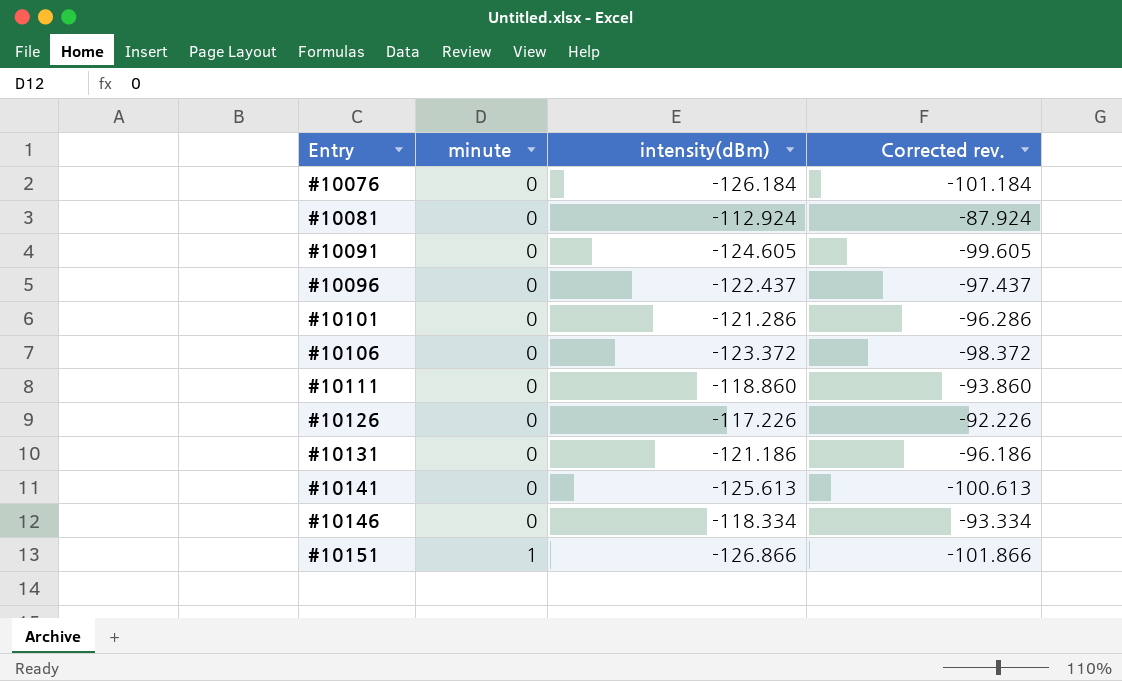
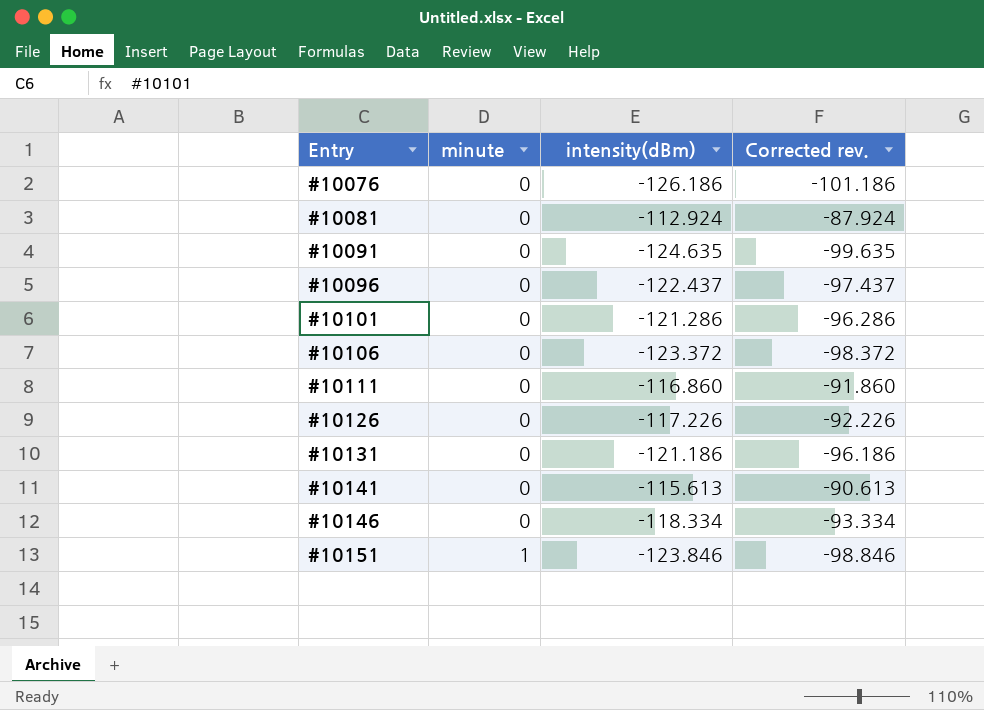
#10076 | intensity(dBm): -126.184 -> -126.186
#10076 | Corrected rev.: -101.184 -> -101.186
#10091 | intensity(dBm): -124.605 -> -124.635
#10091 | Corrected rev.: -99.605 -> -99.635
#10111 | intensity(dBm): -118.860 -> -116.860
#10111 | Corrected rev.: -93.860 -> -91.860
#10141 | intensity(dBm): -125.613 -> -115.613
#10141 | Corrected rev.: -100.613 -> -90.613
#10151 | intensity(dBm): -126.866 -> -123.846
#10151 | Corrected rev.: -101.866 -> -98.846

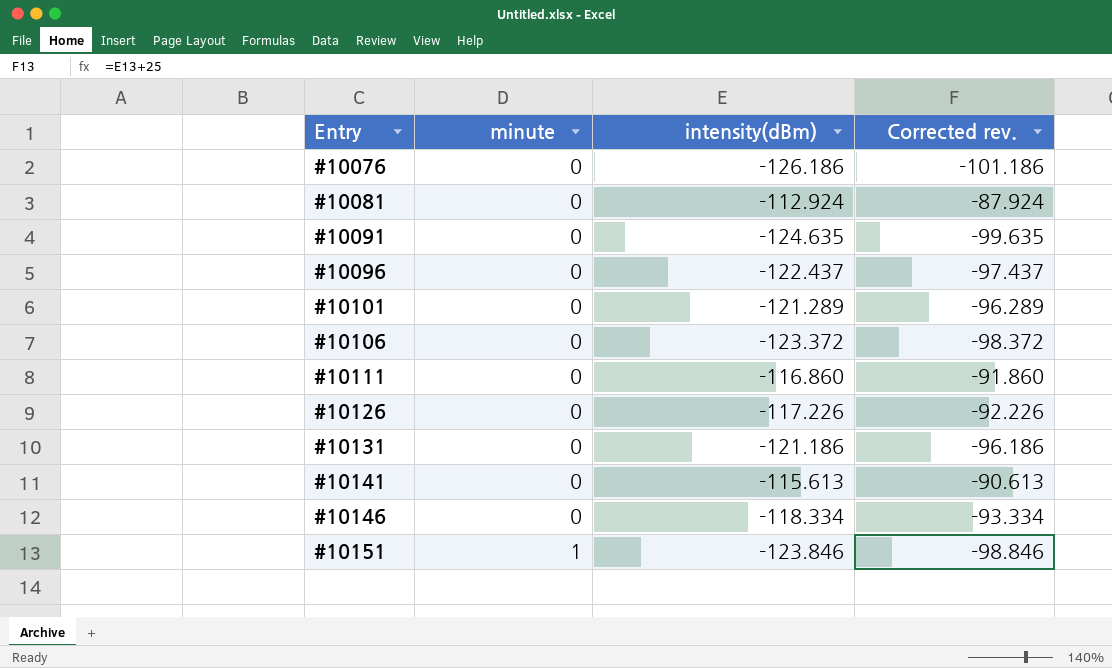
#10101 | intensity(dBm): -121.286 -> -121.289
#10101 | Corrected rev.: -96.286 -> -96.289

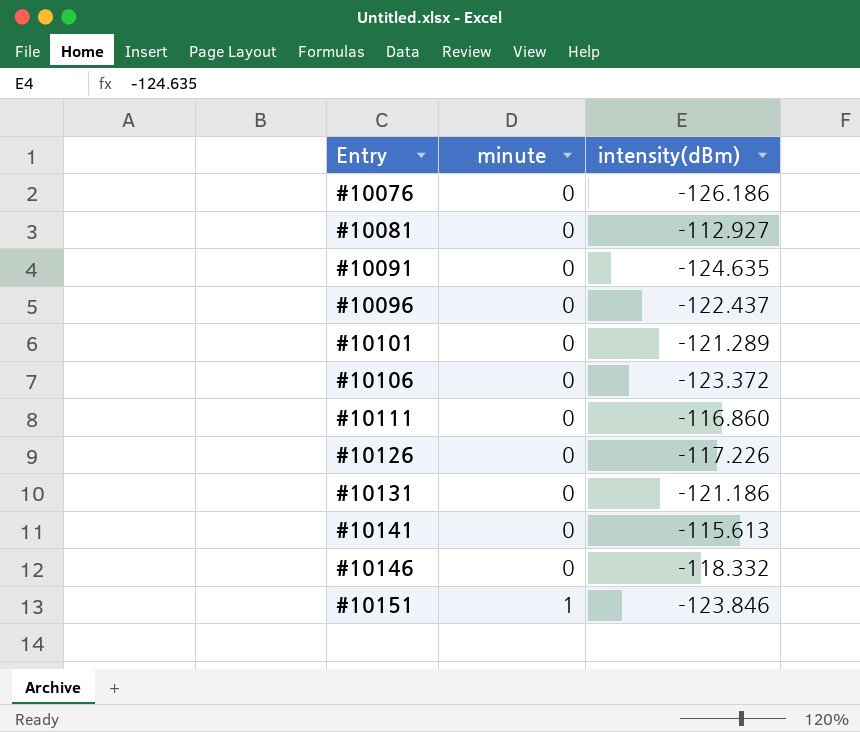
column Corrected rev. | formula: [intensity(dBm)] + 25 -> none
#10081 | intensity(dBm): -112.924 -> -112.927
#10146 | intensity(dBm): -118.334 -> -118.332

